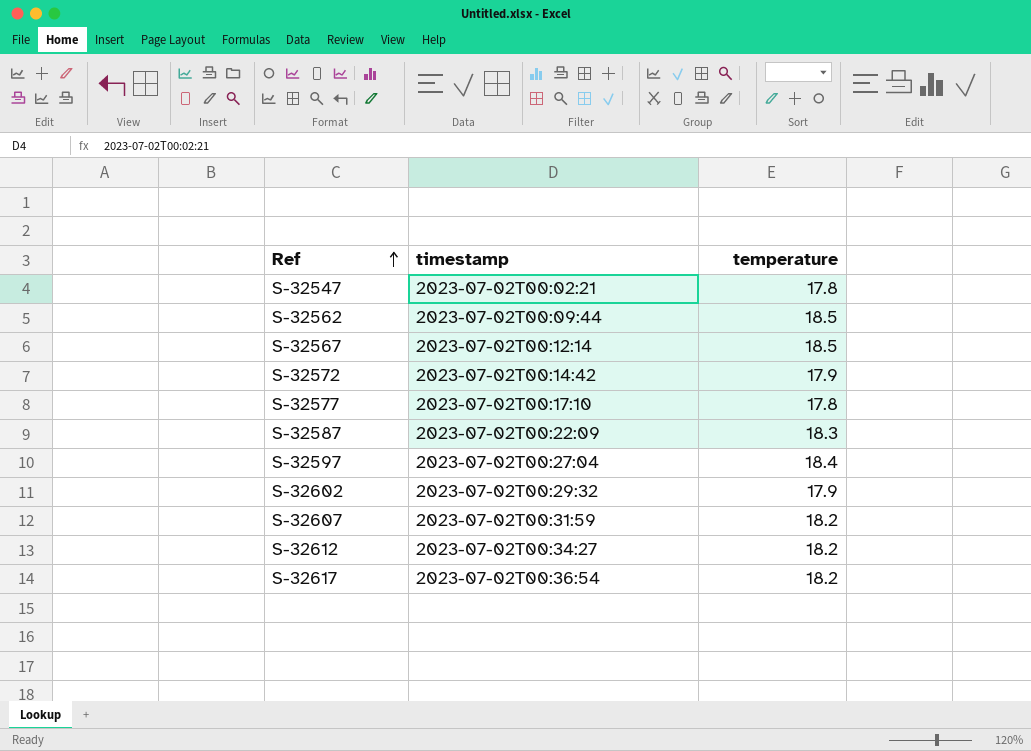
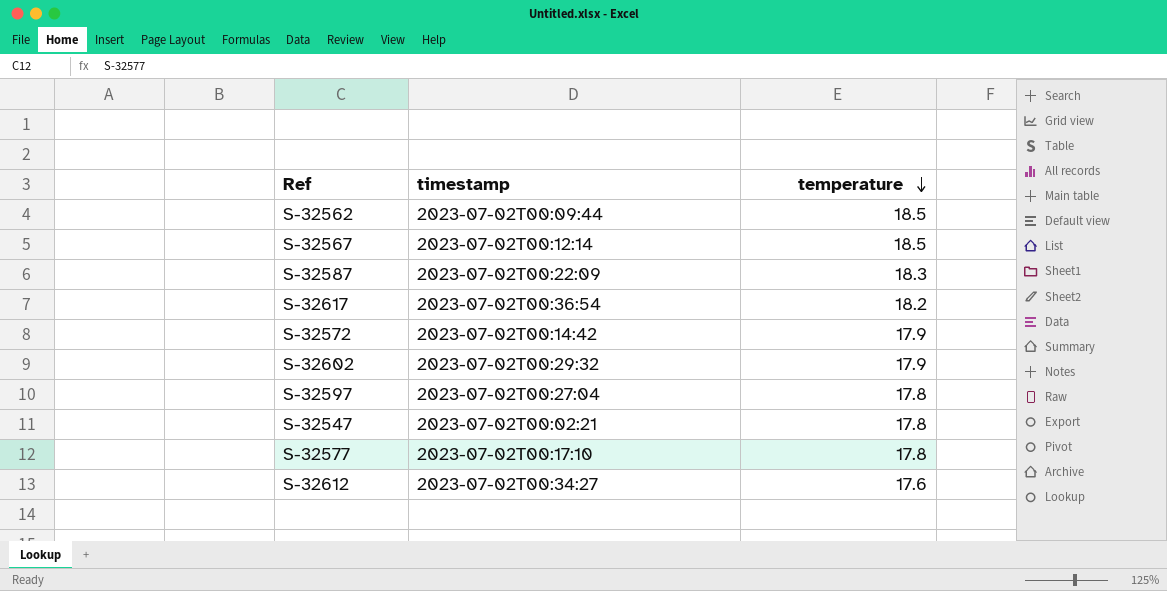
row order: Ref ascending -> temperature descending
row S-32607: 2023-07-02T00:31:59 | 18.2 -> none
S-32597 | temperature: 18.4 -> 17.8
S-32612 | temperature: 18.2 -> 17.6

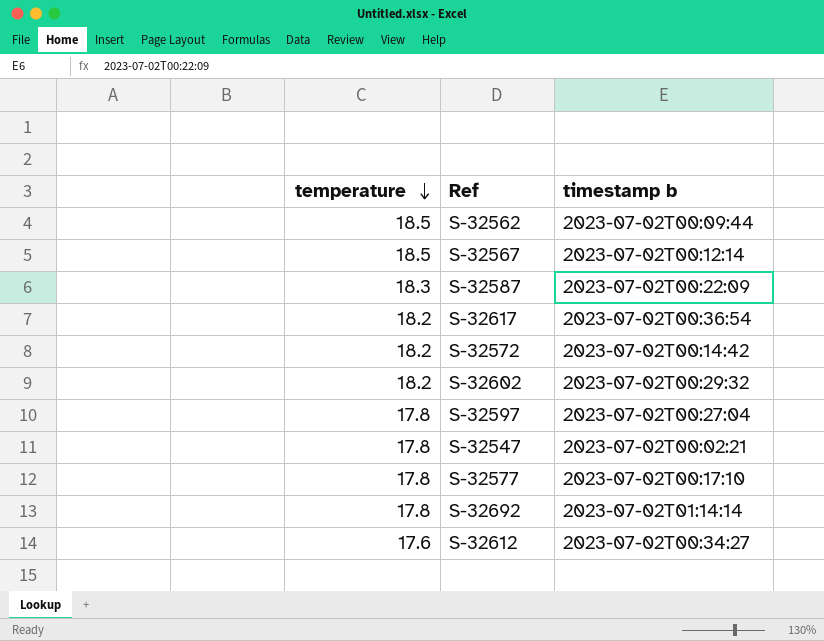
column temperature | position: 3 -> 1
column name: timestamp -> timestamp b
S-32572 | temperature: 17.9 -> 18.2
S-32602 | temperature: 17.9 -> 18.2
row S-32692: none -> 17.8 | 2023-07-02T01:14:14

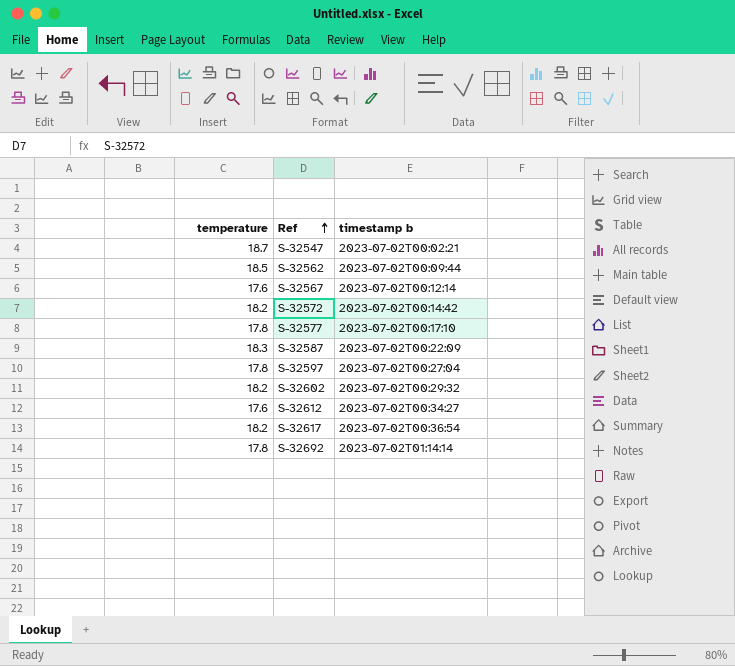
row order: temperature descending -> Ref ascending
S-32547 | temperature: 17.8 -> 18.7
S-32567 | temperature: 18.5 -> 17.6

